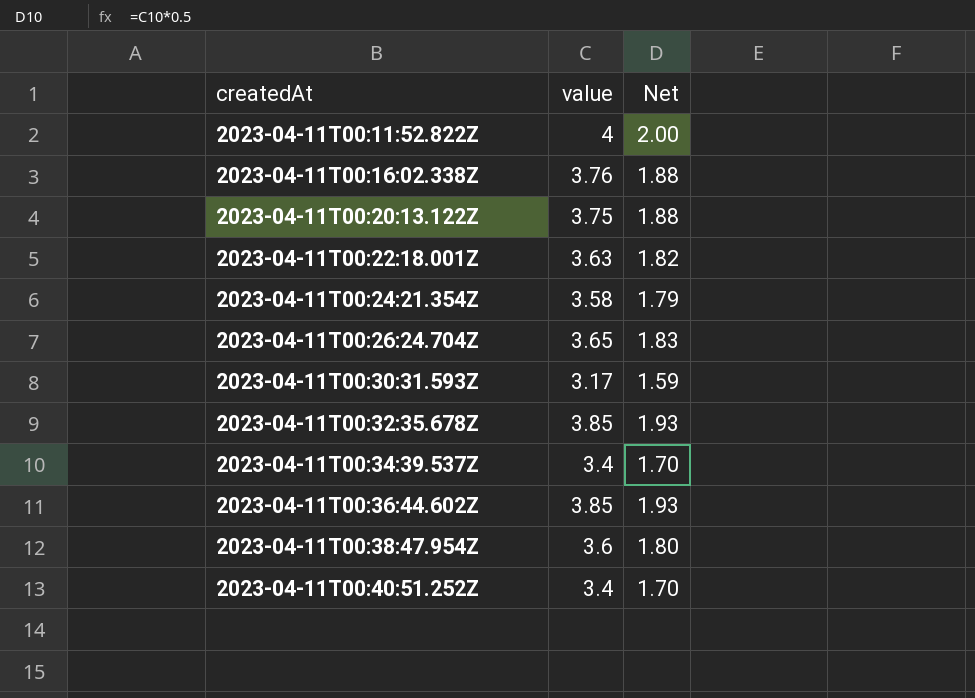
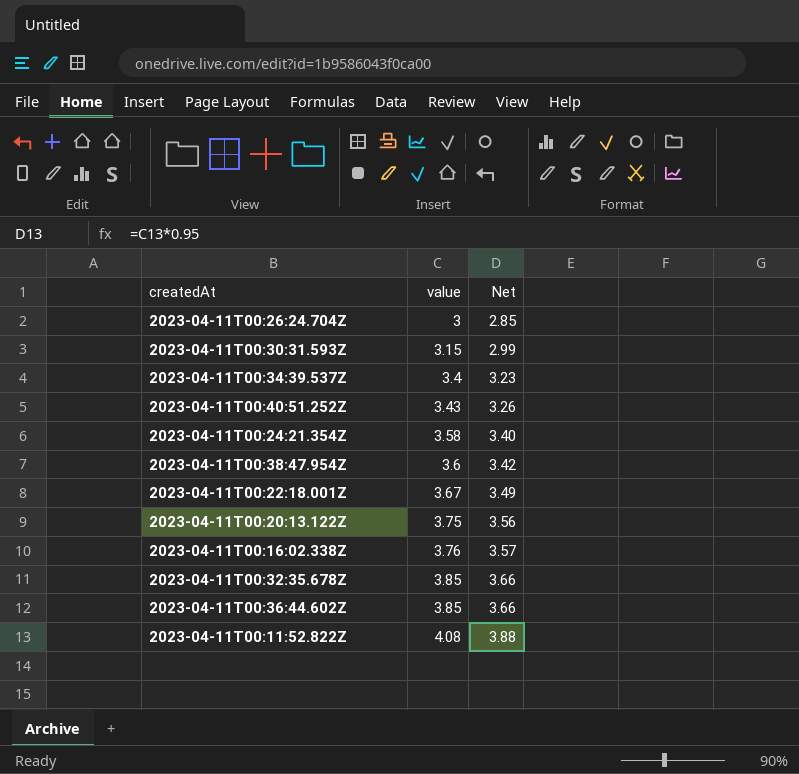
row order: createdAt ascending -> value ascending
column Net | formula: [value] * 0.5 -> [value] * 0.95
2023-04-11T00:26:24.704Z | value: 3.65 -> 3
2023-04-11T00:30:31.593Z | value: 3.17 -> 3.15
2023-04-11T00:40:51.252Z | value: 3.4 -> 3.43
2023-04-11T00:22:18.001Z | value: 3.63 -> 3.67
2023-04-11T00:11:52.822Z | value: 4 -> 4.08

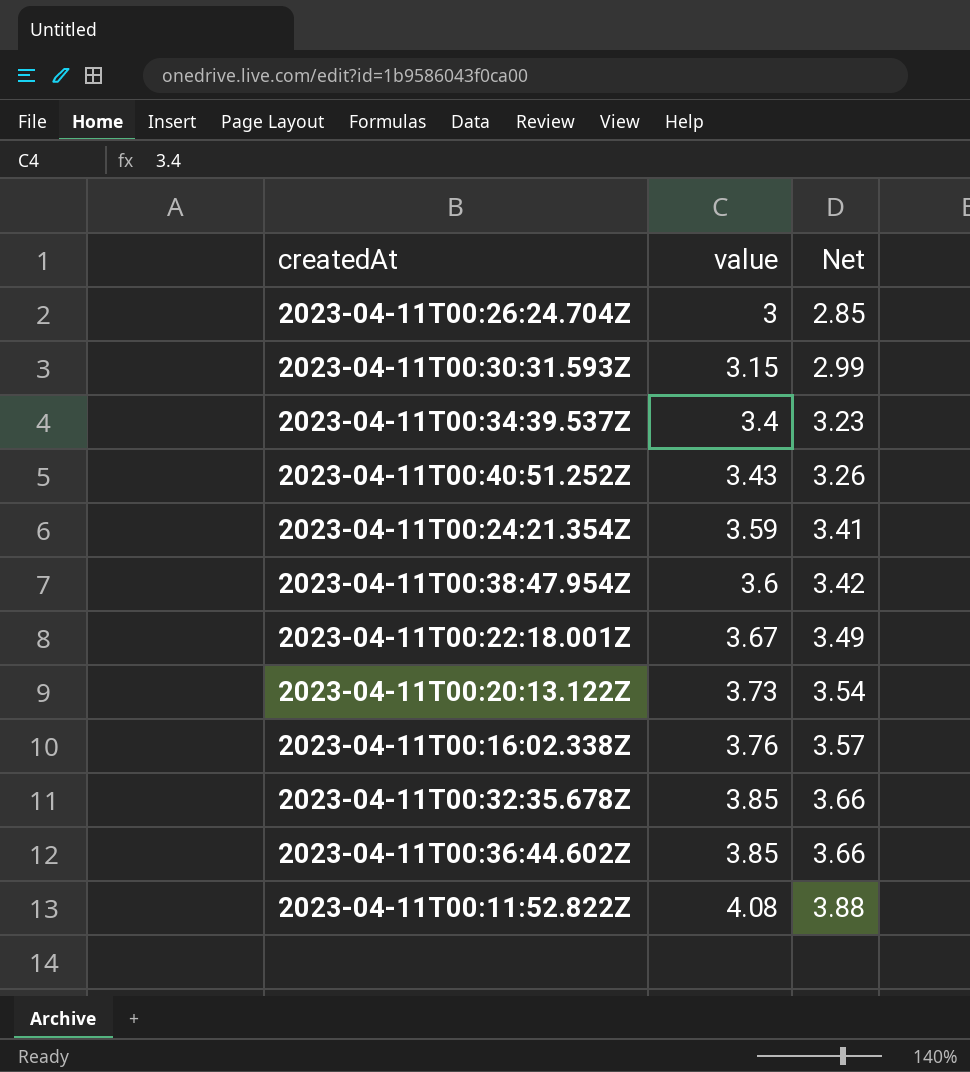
2023-04-11T00:24:21.354Z | value: 3.58 -> 3.59
2023-04-11T00:24:21.354Z | Net: 3.40 -> 3.41
2023-04-11T00:20:13.122Z | value: 3.75 -> 3.73
2023-04-11T00:20:13.122Z | Net: 3.56 -> 3.54

